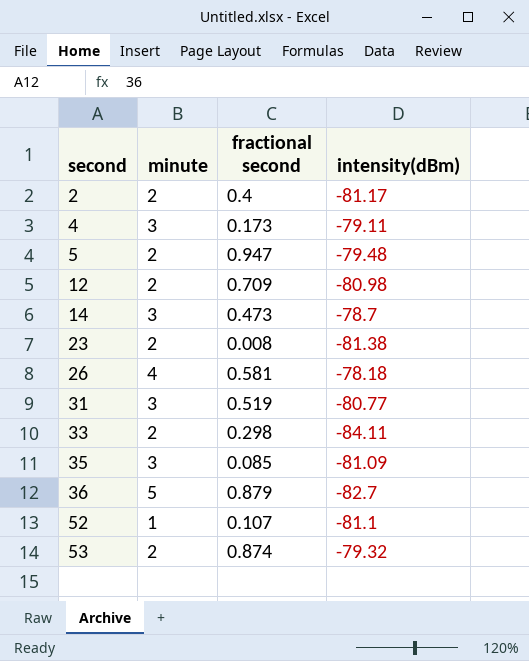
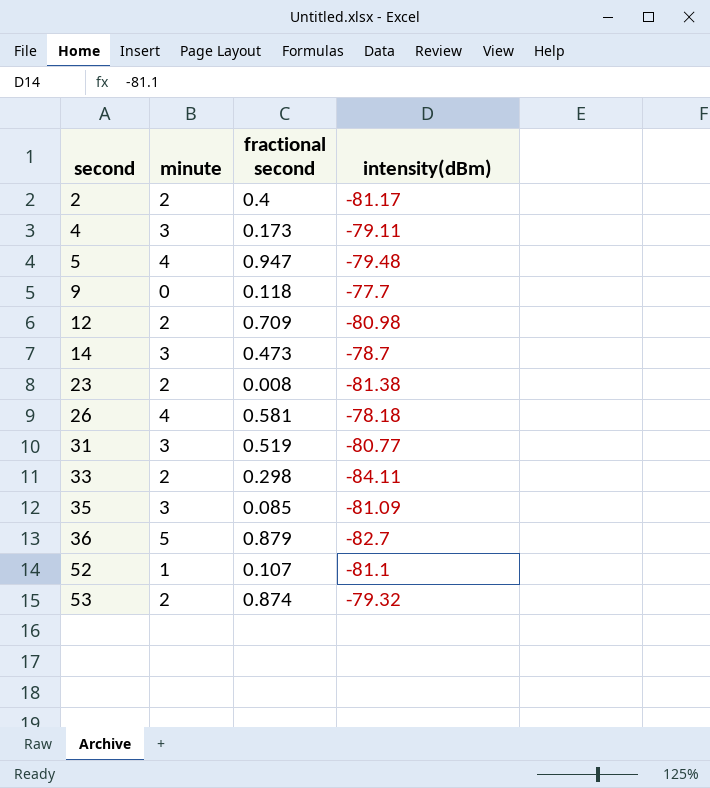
5 | minute: 2 -> 4
row 9: none -> 0 | 0.118 | -77.7

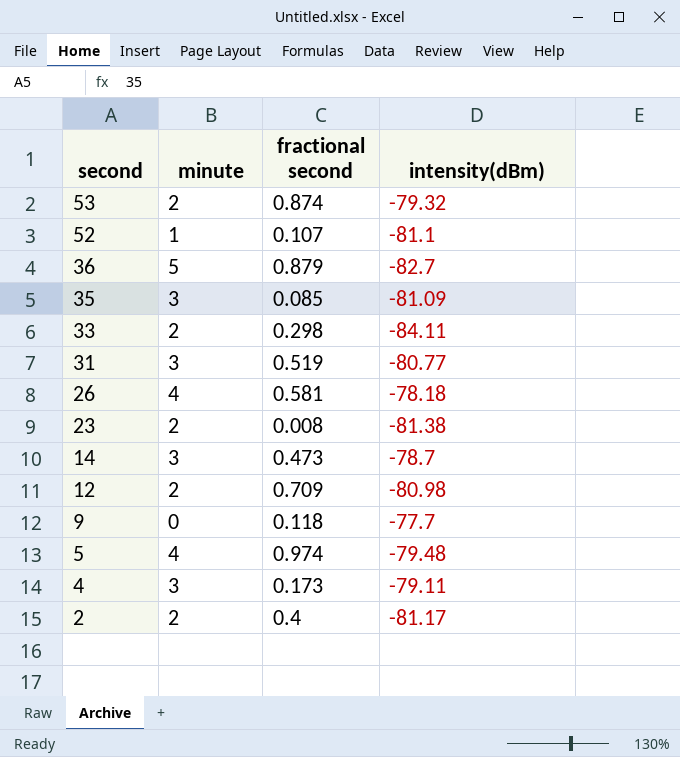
row order: second ascending -> second descending
5 | fractional second: 0.947 -> 0.974

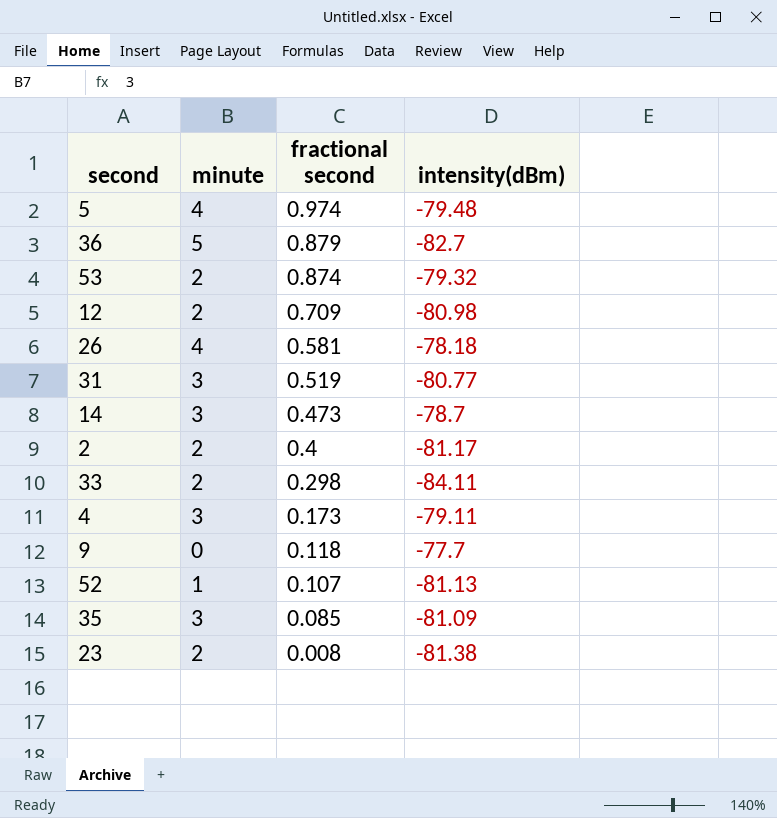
row order: second descending -> fractional second descending
52 | intensity(dBm): -81.1 -> -81.13

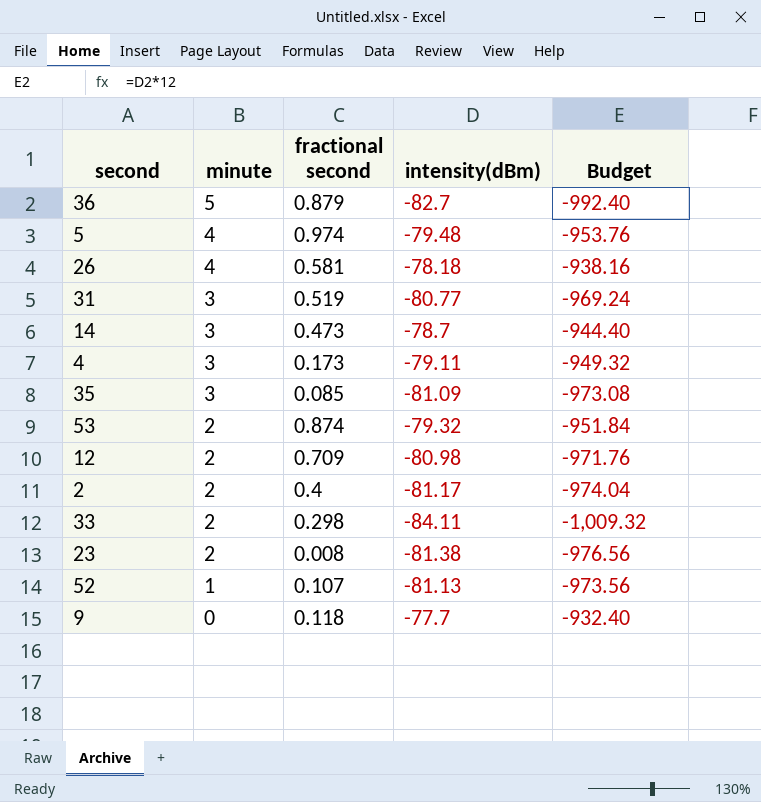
row order: fractional second descending -> minute descending
column Budget | formula: none -> [intensity(dBm)] * 12

